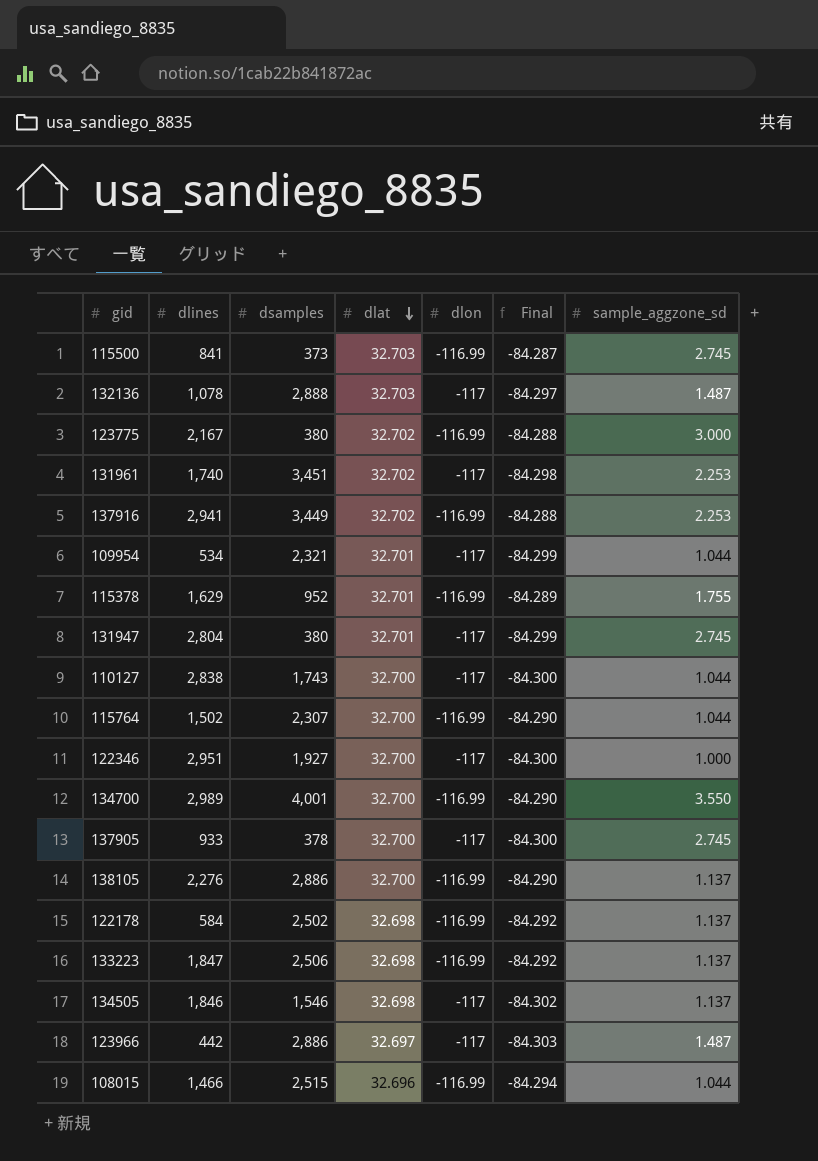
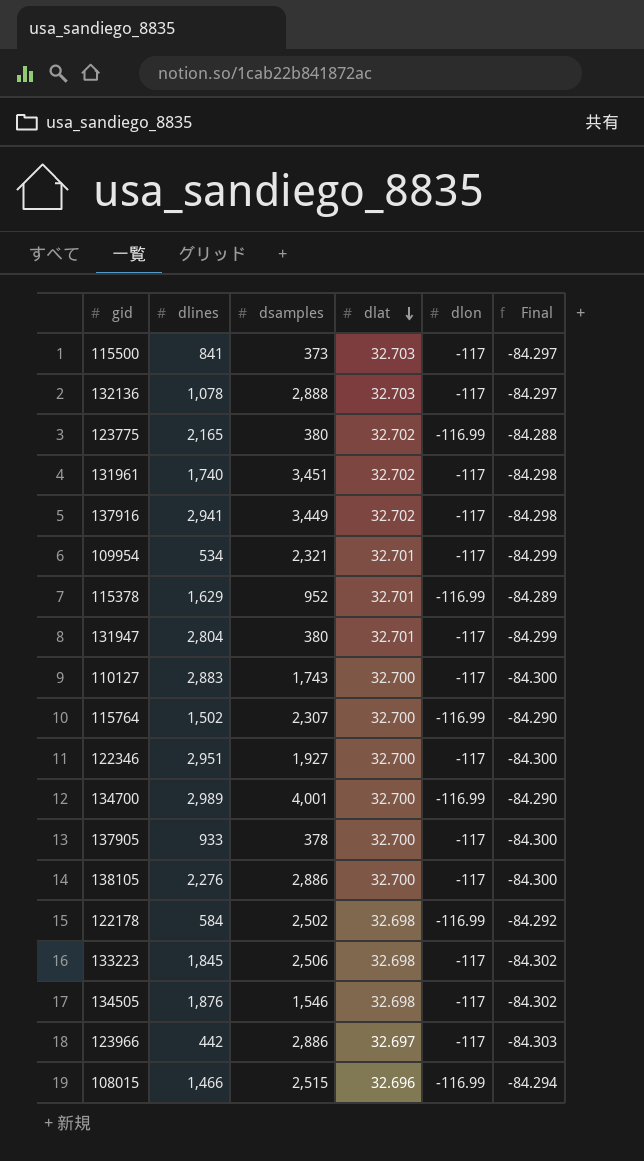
column sample_aggzone_sd | position: 7 -> none
115500 | dlon: -116.99 -> -117
115500 | Final: -84.287 -> -84.297
123775 | dlines: 2,167 -> 2,165
137916 | dlon: -116.99 -> -117
137916 | Final: -84.288 -> -84.298
110127 | dlines: 2,838 -> 2,883
138105 | dlon: -116.99 -> -117
138105 | Final: -84.290 -> -84.300
133223 | dlines: 1,847 -> 1,845
133223 | dlon: -116.99 -> -117
133223 | Final: -84.292 -> -84.302
134505 | dlines: 1,846 -> 1,876

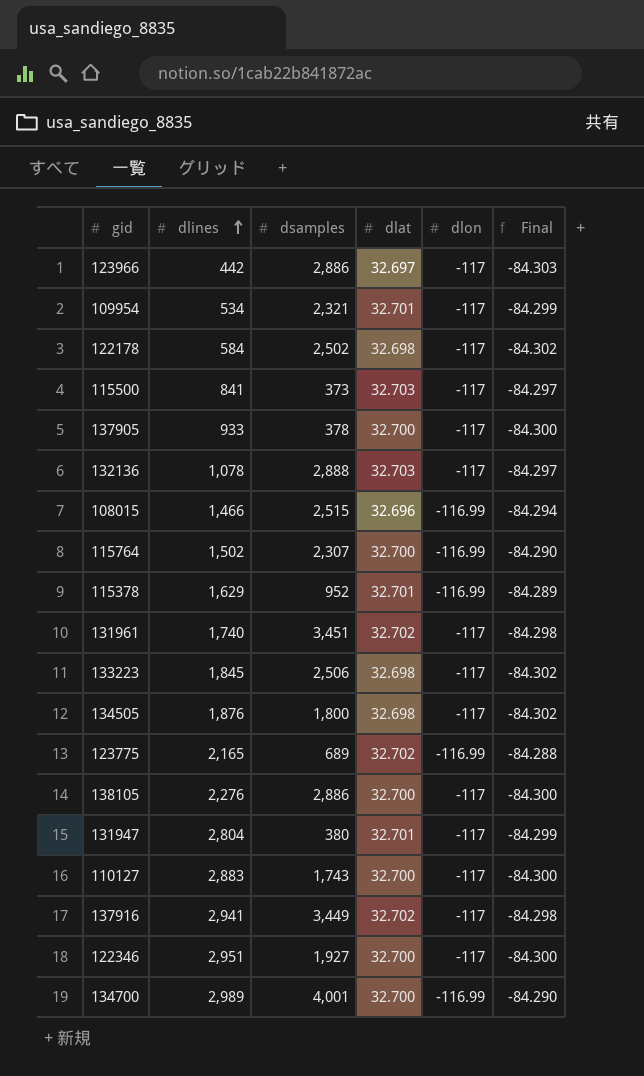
row order: dlat descending -> dlines ascending
122178 | dlon: -116.99 -> -117
122178 | Final: -84.292 -> -84.302
134505 | dsamples: 1,546 -> 1,800
123775 | dsamples: 380 -> 689

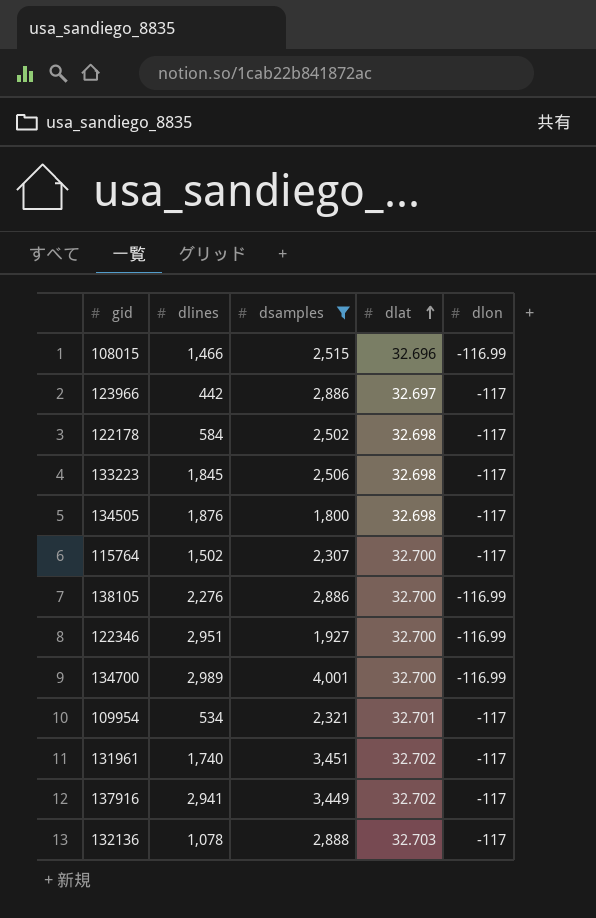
filter: none -> dsamples >= 1,800
row order: dlines ascending -> dlat ascending
column Final | formula: [dlat] + [dlon] -> none
115764 | dlon: -116.99 -> -117
138105 | dlon: -117 -> -116.99
122346 | dlon: -117 -> -116.99

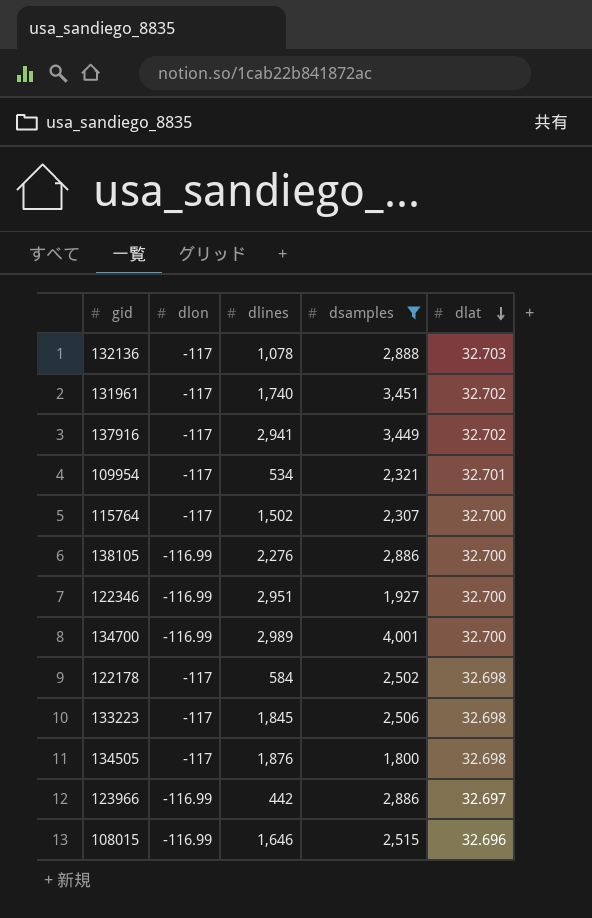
row order: dlat ascending -> dlat descending
column dlon | position: 5 -> 2
123966 | dlon: -117 -> -116.99
108015 | dlines: 1,466 -> 1,646

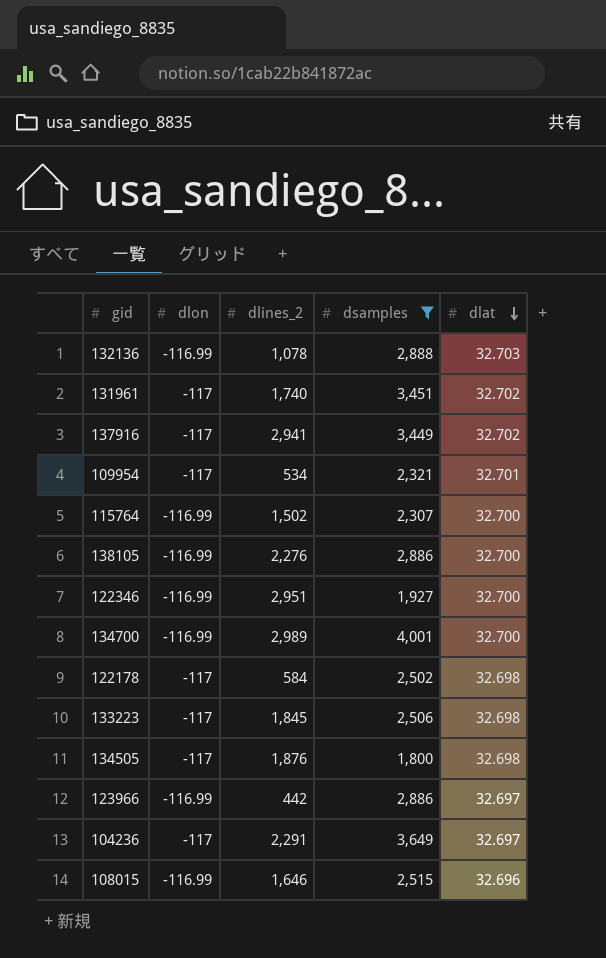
column name: dlines -> dlines_2
132136 | dlon: -117 -> -116.99
115764 | dlon: -117 -> -116.99
row 104236: none -> -117 | 2,291 | 3,649 | 32.697

